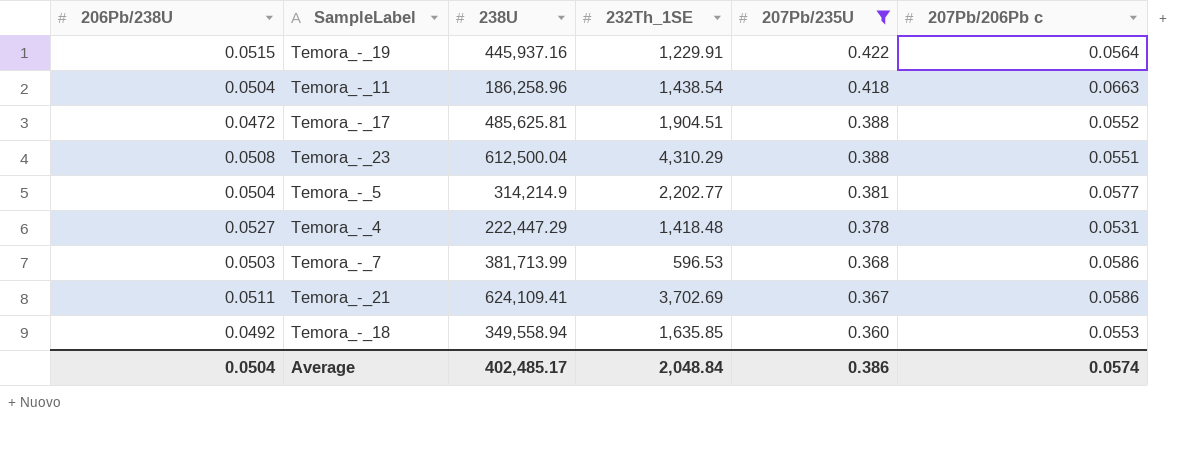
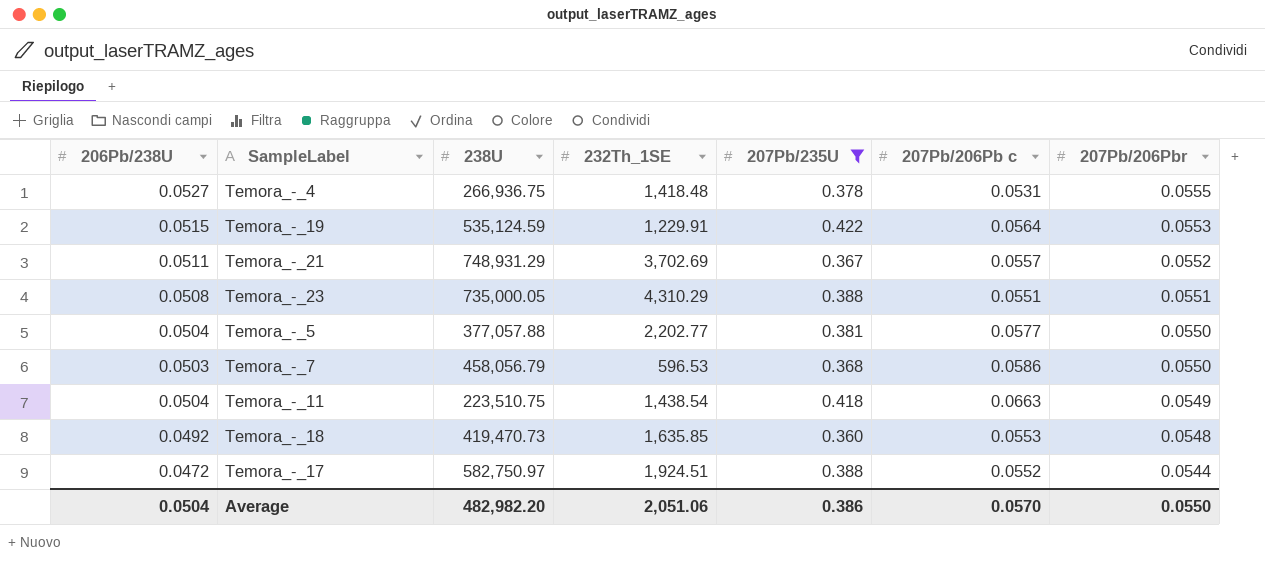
row order: 207Pb/235U descending -> 207Pb/206Pbr descending
column 207Pb/206Pbr | position: none -> 7
Temora_-_4 | 238U: 222,447.29 -> 266,936.75
Temora_-_19 | 238U: 445,937.16 -> 535,124.59
Temora_-_21 | 238U: 624,109.41 -> 748,931.29
Temora_-_21 | 207Pb/206Pb c: 0.0586 -> 0.0557
Temora_-_23 | 238U: 612,500.04 -> 735,000.05
Temora_-_5 | 238U: 314,214.9 -> 377,057.88
Temora_-_7 | 238U: 381,713.99 -> 458,056.79
Temora_-_11 | 238U: 186,258.96 -> 223,510.75
Temora_-_18 | 238U: 349,558.94 -> 419,470.73
Temora_-_17 | 238U: 485,625.81 -> 582,750.97
Temora_-_17 | 232Th_1SE: 1,904.51 -> 1,924.51
Average | 238U: 402,485.17 -> 482,982.20
Average | 232Th_1SE: 2,048.84 -> 2,051.06
Average | 207Pb/206Pb c: 0.0574 -> 0.0570

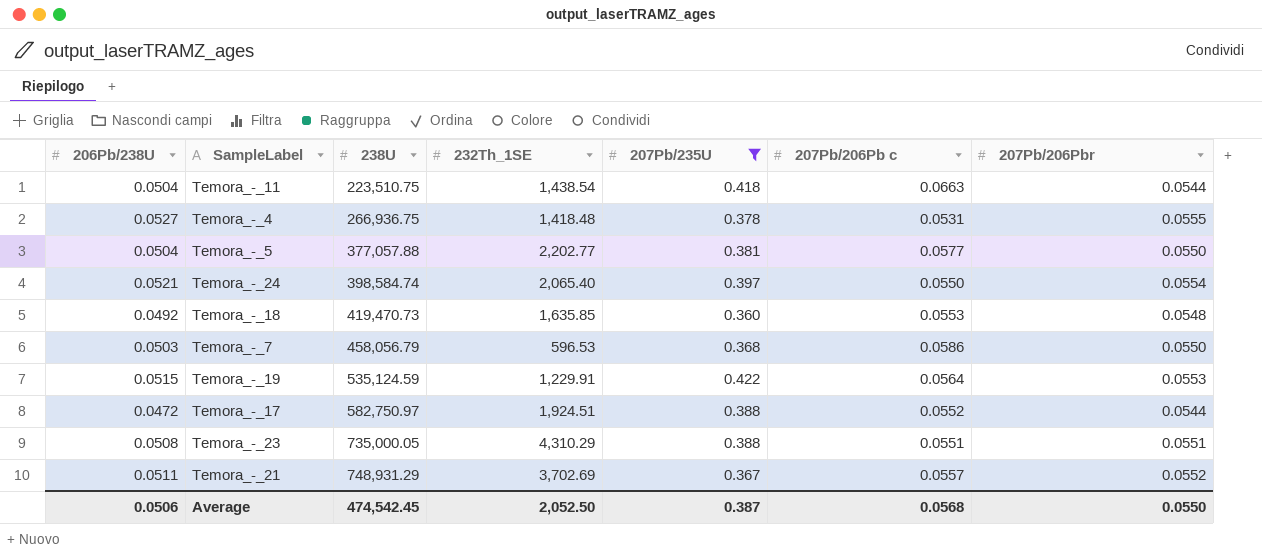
row order: 207Pb/206Pbr descending -> 238U ascending
Temora_-_11 | 207Pb/206Pbr: 0.0549 -> 0.0544
row Temora_-_24: none -> 0.0521 | 398,584.74 | 2,065.40 | 0.397 | 0.0550 | 0.0554
Average | 206Pb/238U: 0.0504 -> 0.0506
Average | 238U: 482,982.20 -> 474,542.45
Average | 232Th_1SE: 2,051.06 -> 2,052.50
Average | 207Pb/235U: 0.386 -> 0.387
Average | 207Pb/206Pb c: 0.0570 -> 0.0568

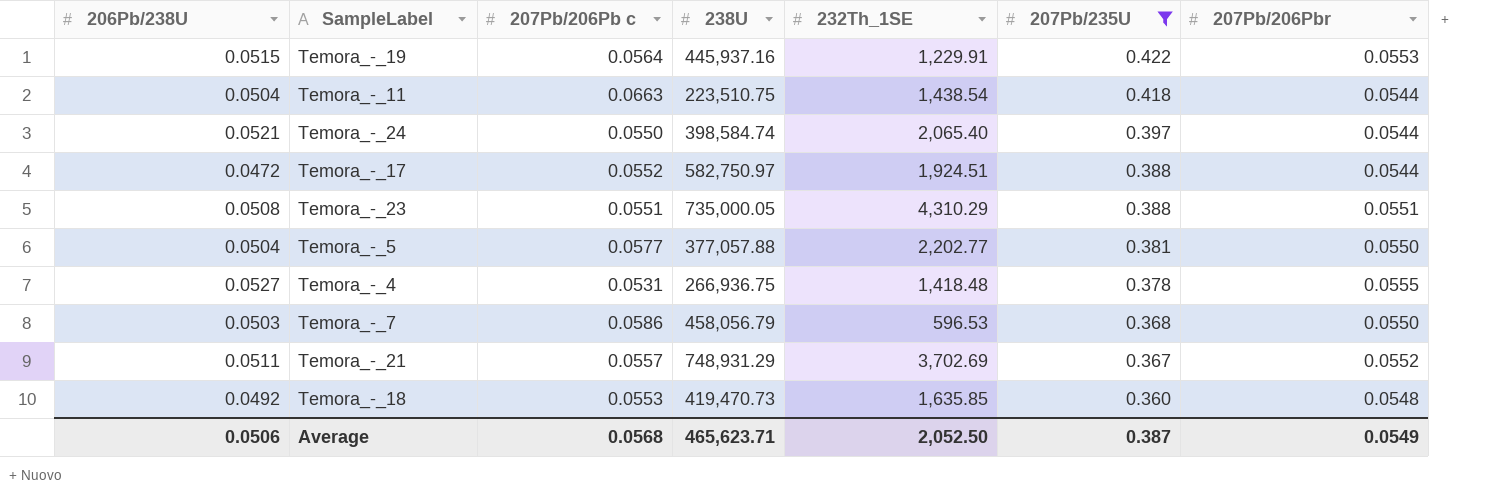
row order: 238U ascending -> 207Pb/235U descending
column 207Pb/206Pb c | position: 6 -> 3
Temora_-_19 | 238U: 535,124.59 -> 445,937.16
Temora_-_24 | 207Pb/206Pbr: 0.0554 -> 0.0544
Average | 238U: 474,542.45 -> 465,623.71
Average | 207Pb/206Pbr: 0.0550 -> 0.0549

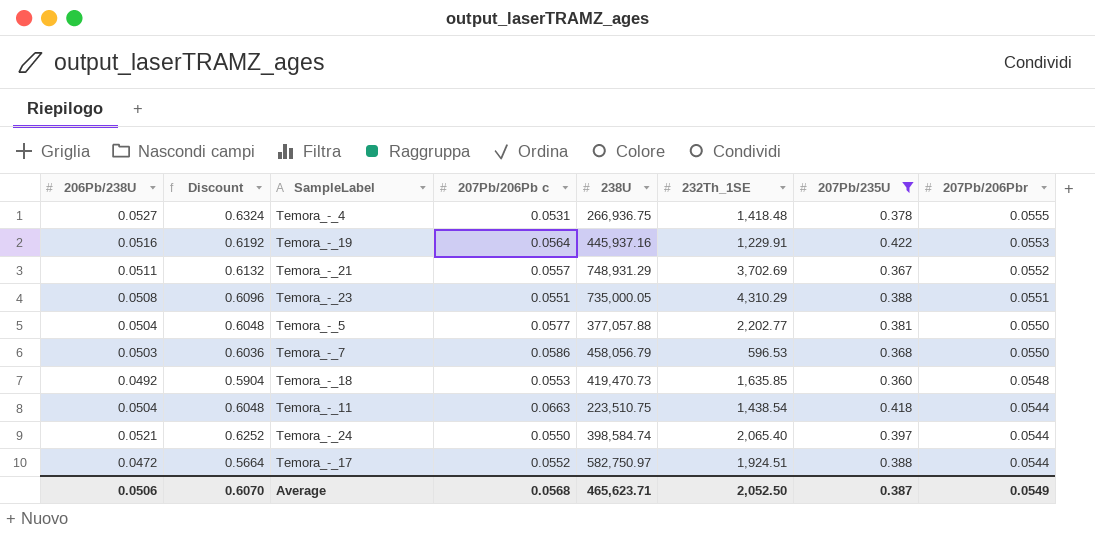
row order: 207Pb/235U descending -> 207Pb/206Pbr descending
column Discount | formula: none -> [206Pb/238U] * 12
Temora_-_19 | 206Pb/238U: 0.0515 -> 0.0516

